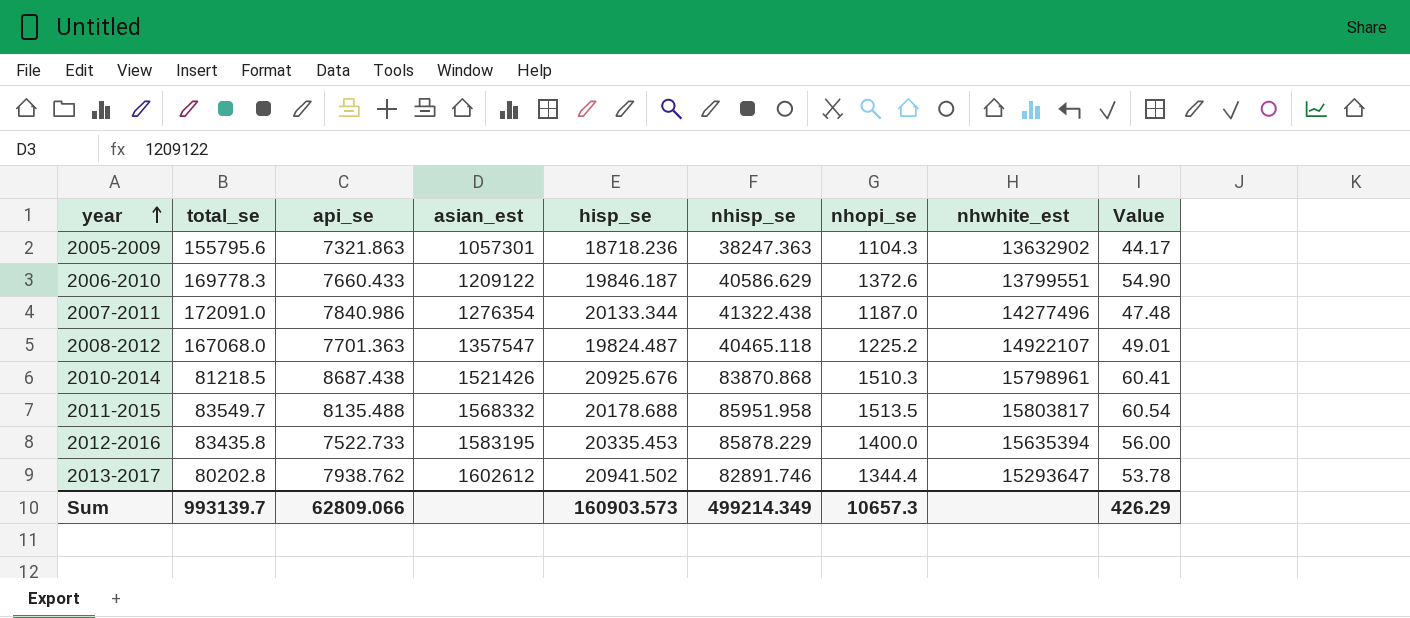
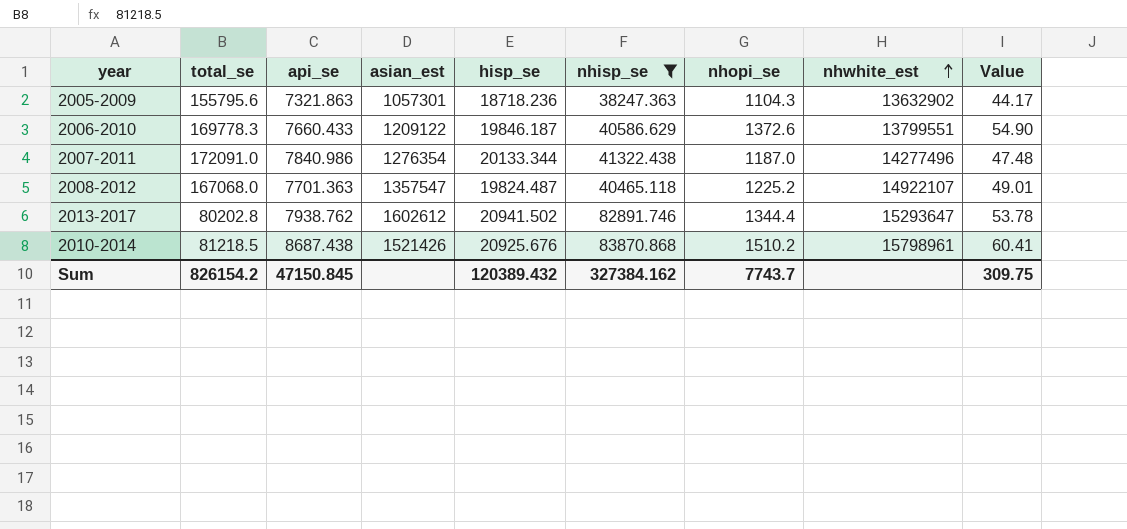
filter: none -> nhisp_se <= 83870.868
row order: year ascending -> nhwhite_est ascending
2010-2014 | nhopi_se: 1510.3 -> 1510.2
Sum | total_se: 993139.7 -> 826154.2
Sum | api_se: 62809.066 -> 47150.845
Sum | hisp_se: 160903.573 -> 120389.432
Sum | nhisp_se: 499214.349 -> 327384.162
Sum | nhopi_se: 10657.3 -> 7743.7
Sum | Value: 426.29 -> 309.75

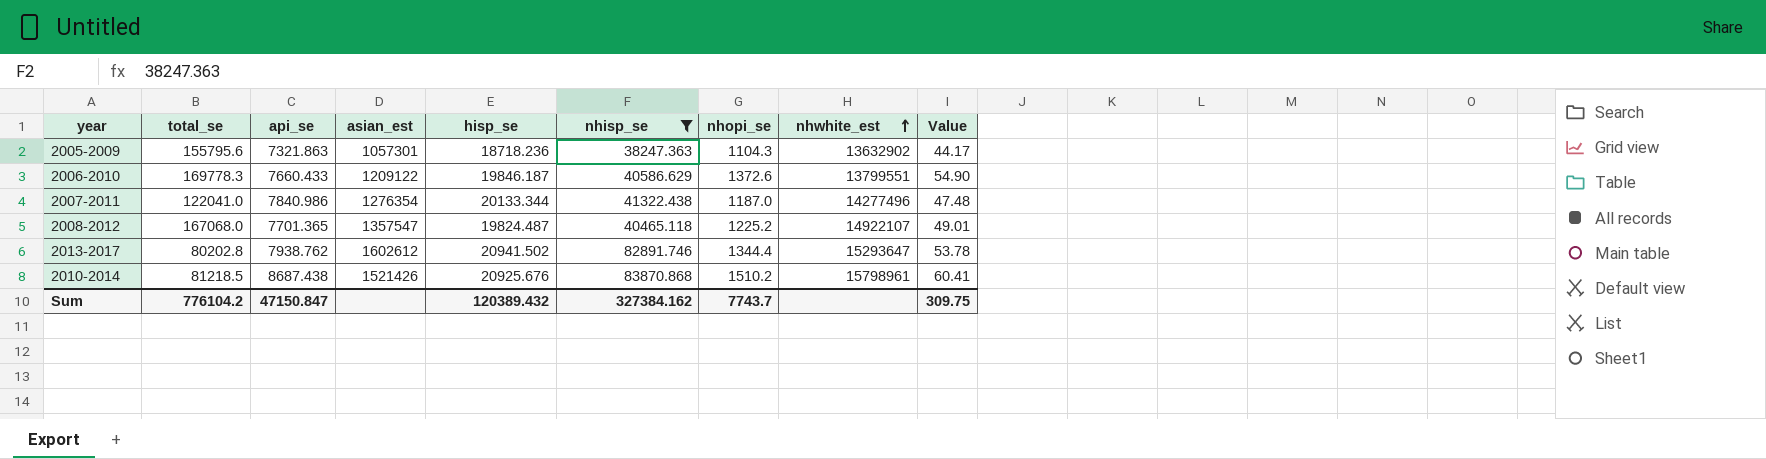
2007-2011 | total_se: 172091.0 -> 122041.0
2008-2012 | api_se: 7701.363 -> 7701.365
Sum | total_se: 826154.2 -> 776104.2
Sum | api_se: 47150.845 -> 47150.847

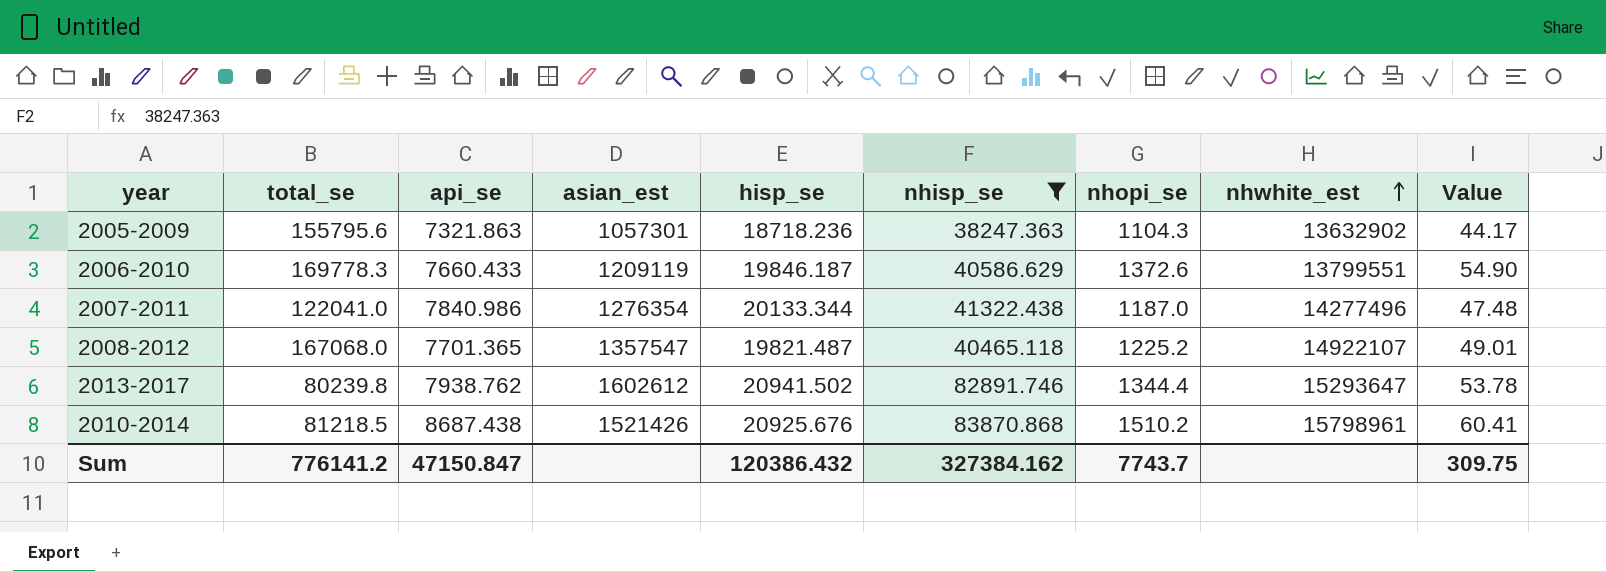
2006-2010 | asian_est: 1209122 -> 1209119
2008-2012 | hisp_se: 19824.487 -> 19821.487
2013-2017 | total_se: 80202.8 -> 80239.8
Sum | total_se: 776104.2 -> 776141.2
Sum | hisp_se: 120389.432 -> 120386.432

